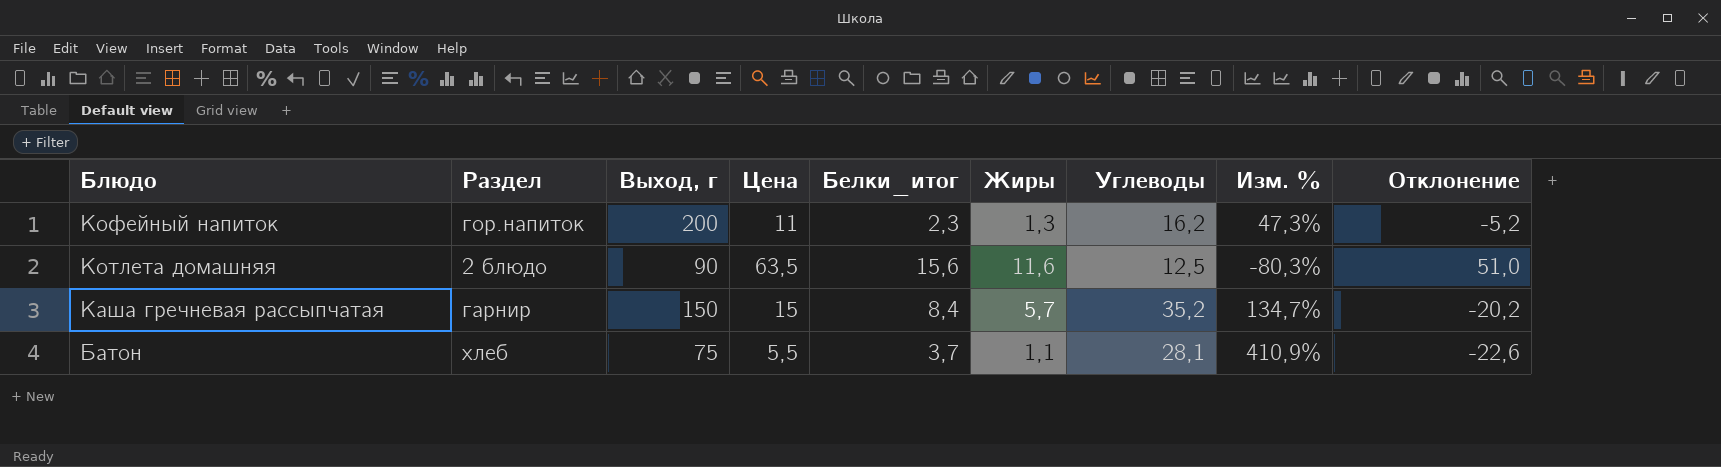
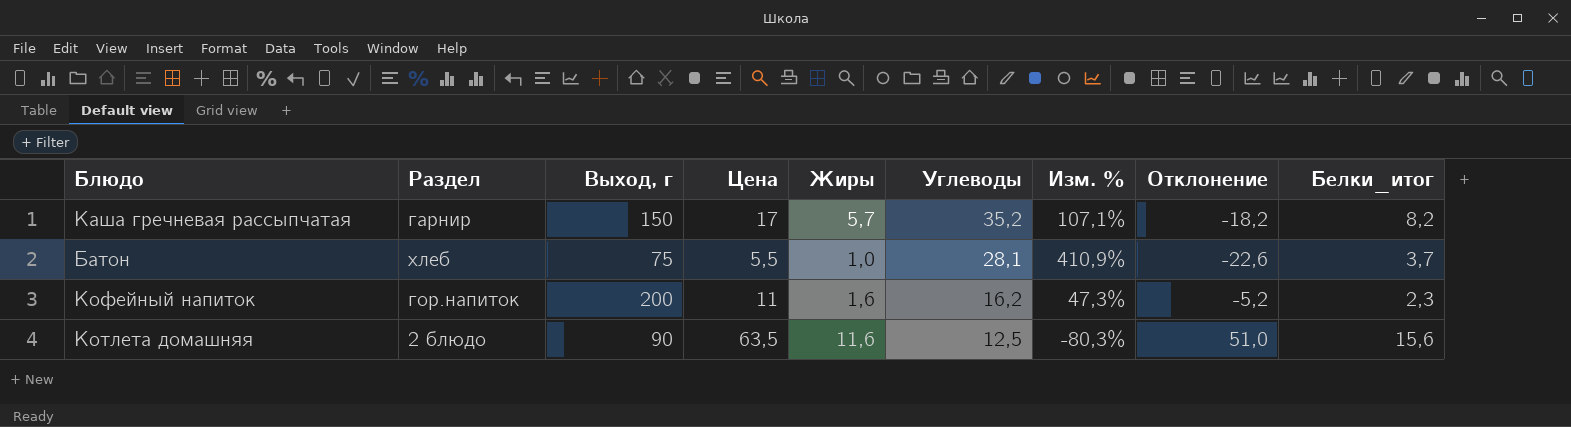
row order: Блюдо descending -> Углеводы descending
column Белки_итог | position: 5 -> 9
Каша гречневая рассыпчатая | Цена: 15 -> 17
Каша гречневая рассыпчатая | Изм. %: 134,7% -> 107,1%
Каша гречневая рассыпчатая | Отклонение: -20,2 -> -18,2
Каша гречневая рассыпчатая | Белки_итог: 8,4 -> 8,2
Батон | Жиры: 1,1 -> 1,0
Кофейный напиток | Жиры: 1,3 -> 1,6

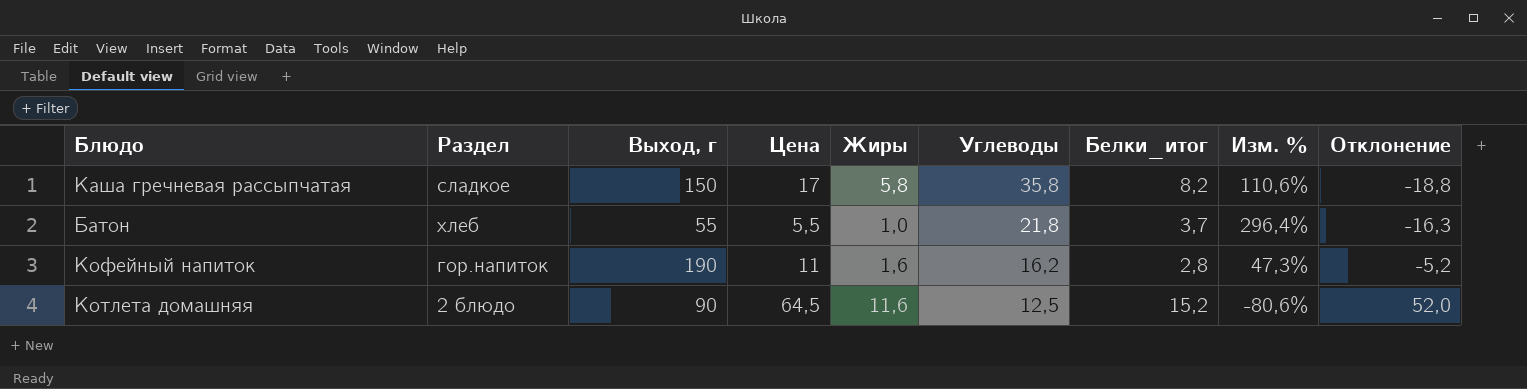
column Белки_итог | position: 9 -> 7
Каша гречневая рассыпчатая | Раздел: гарнир -> сладкое
Каша гречневая рассыпчатая | Жиры: 5,7 -> 5,8
Каша гречневая рассыпчатая | Углеводы: 35,2 -> 35,8
Каша гречневая рассыпчатая | Изм. %: 107,1% -> 110,6%
Каша гречневая рассыпчатая | Отклонение: -18,2 -> -18,8
Батон | Выход, г: 75 -> 55
Батон | Углеводы: 28,1 -> 21,8
Батон | Изм. %: 410,9% -> 296,4%
Батон | Отклонение: -22,6 -> -16,3
Кофейный напиток | Выход, г: 200 -> 190
Кофейный напиток | Белки_итог: 2,3 -> 2,8
Котлета домашняя | Цена: 63,5 -> 64,5
Котлета домашняя | Белки_итог: 15,6 -> 15,2
Котлета домашняя | Изм. %: -80,3% -> -80,6%
Котлета домашняя | Отклонение: 51,0 -> 52,0

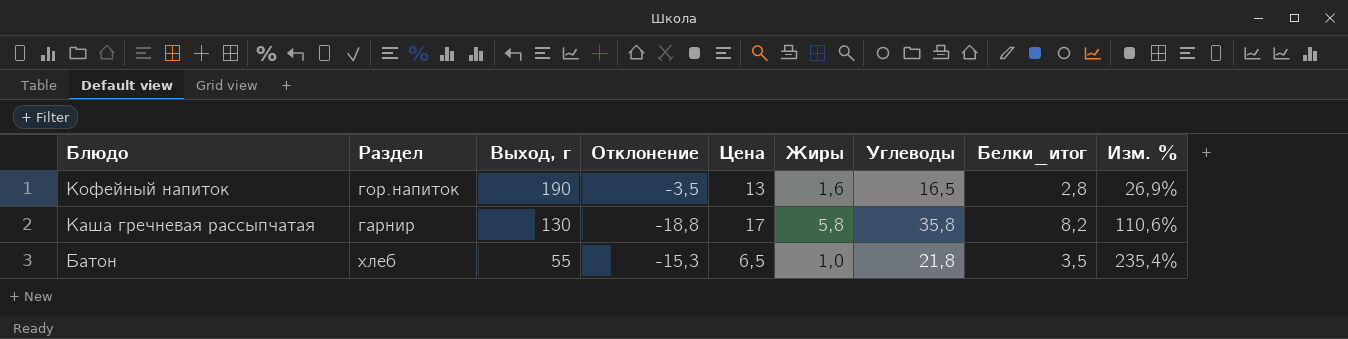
row order: Углеводы descending -> Блюдо descending
column Отклонение | position: 9 -> 4
row Котлета домашняя: 2 блюдо | 90 | 64,5 | 11,6 | 12,5 | 15,2 | -80,6% | 52,0 -> none
Кофейный напиток | Отклонение: -5,2 -> -3,5
Кофейный напиток | Цена: 11 -> 13
Кофейный напиток | Углеводы: 16,2 -> 16,5
Кофейный напиток | Изм. %: 47,3% -> 26,9%
Каша гречневая рассыпчатая | Раздел: сладкое -> гарнир
Каша гречневая рассыпчатая | Выход, г: 150 -> 130
Батон | Отклонение: -16,3 -> -15,3
Батон | Цена: 5,5 -> 6,5
Батон | Белки_итог: 3,7 -> 3,5
Батон | Изм. %: 296,4% -> 235,4%

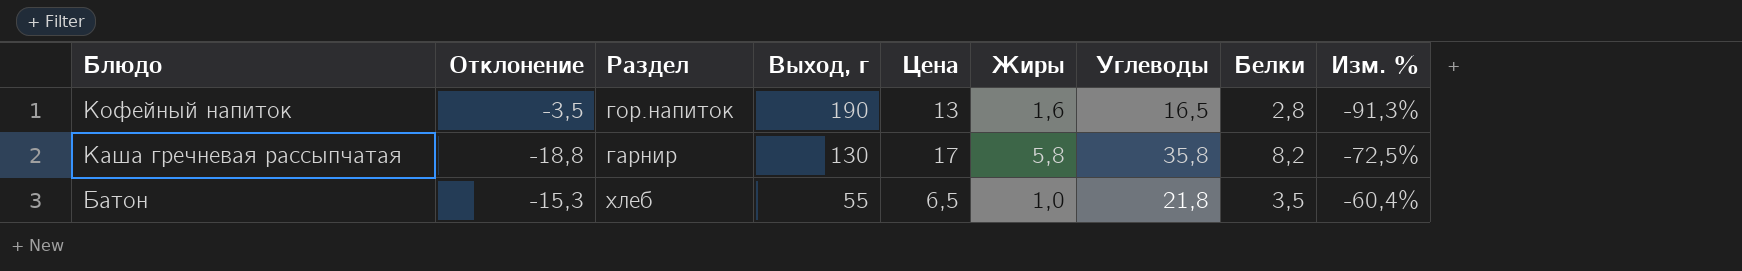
column Отклонение | position: 4 -> 2
column name: Белки_итог -> Белки
column Изм. % | formula: ([Углеводы] - [Цена]) / [Цена] -> ([Углеводы] - [Выход, г]) / [Выход, г]

